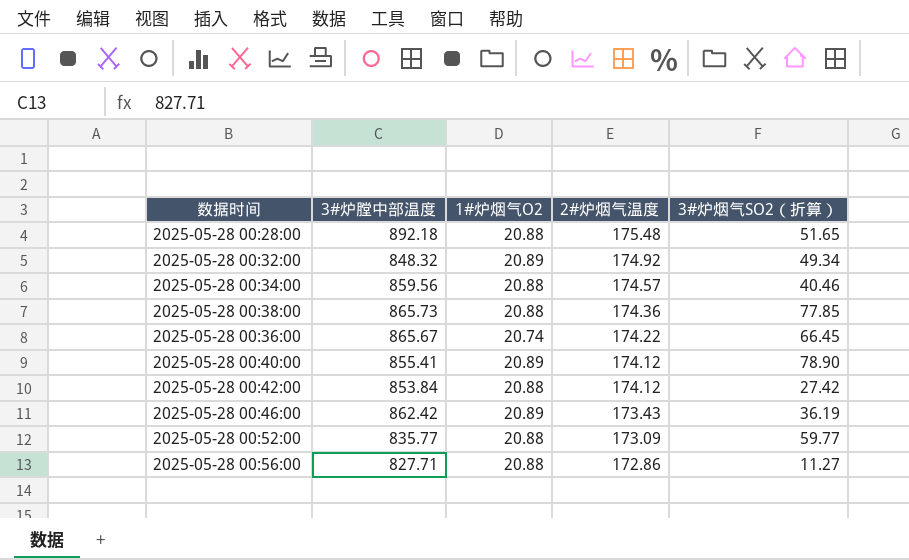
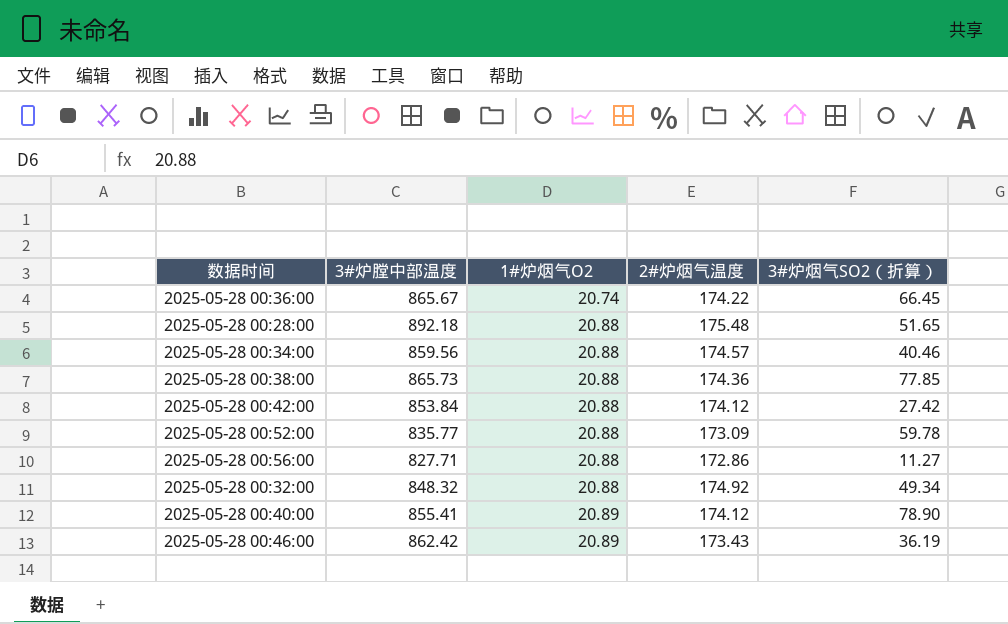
row order: 2#炉烟气温度 descending -> 1#炉烟气O2 ascending
2025-05-28 00:52:00 | 3#炉烟气SO2（折算）: 59.77 -> 59.78
2025-05-28 00:32:00 | 1#炉烟气O2: 20.89 -> 20.88

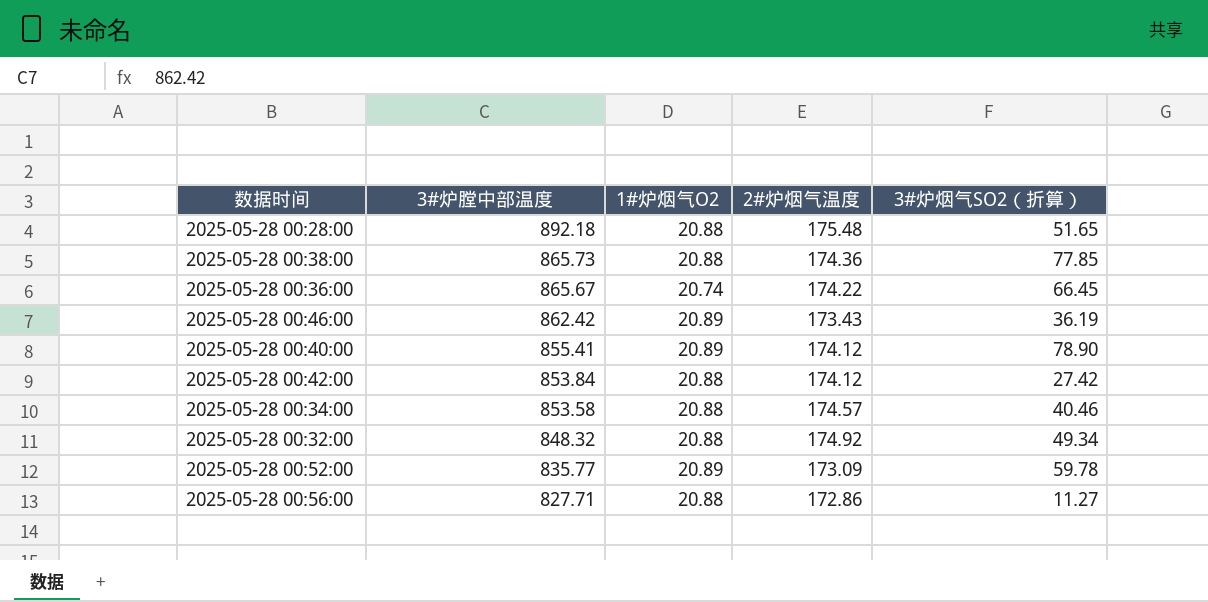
row order: 1#炉烟气O2 ascending -> 3#炉膛中部温度 descending
2025-05-28 00:34:00 | 3#炉膛中部温度: 859.56 -> 853.58
2025-05-28 00:52:00 | 1#炉烟气O2: 20.88 -> 20.89

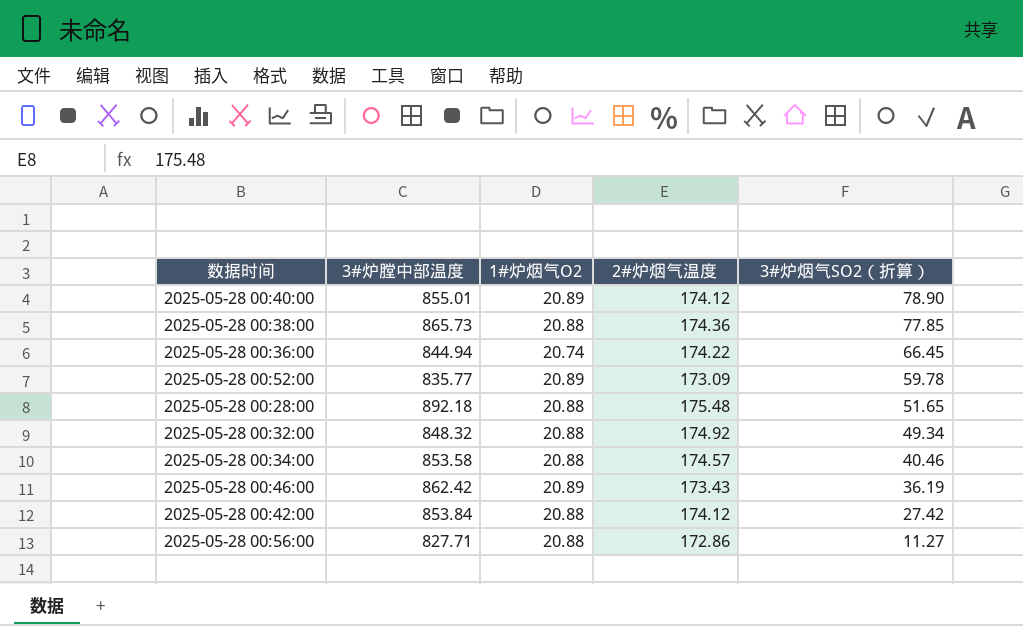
row order: 3#炉膛中部温度 descending -> 3#炉烟气SO2（折算） descending
2025-05-28 00:40:00 | 3#炉膛中部温度: 855.41 -> 855.01
2025-05-28 00:36:00 | 3#炉膛中部温度: 865.67 -> 844.94

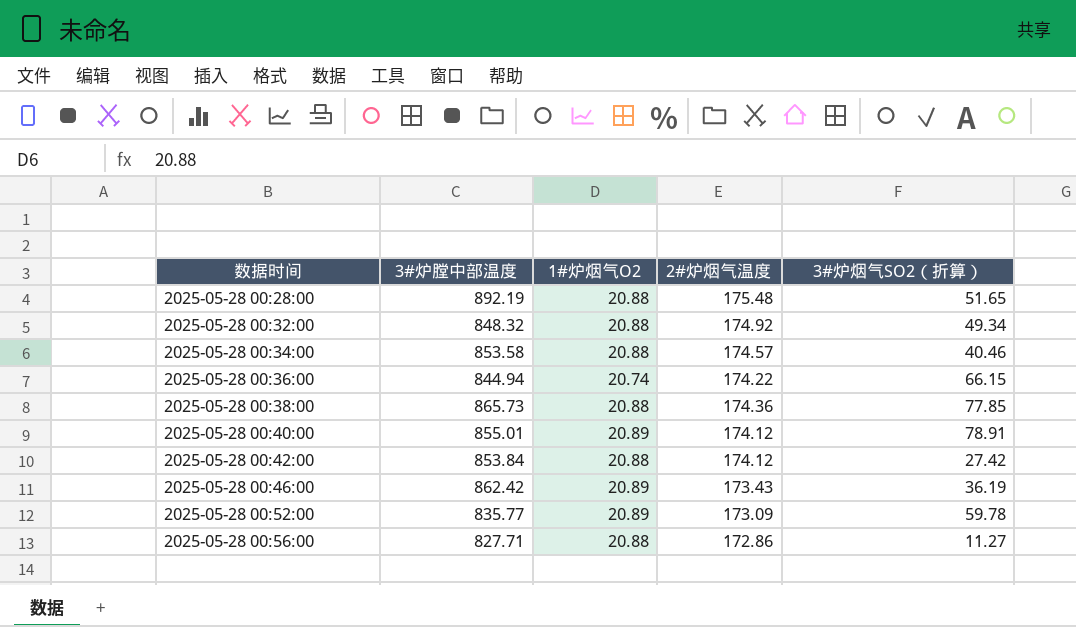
row order: 3#炉烟气SO2（折算） descending -> 数据时间 ascending
2025-05-28 00:28:00 | 3#炉膛中部温度: 892.18 -> 892.19
2025-05-28 00:36:00 | 3#炉烟气SO2（折算）: 66.45 -> 66.15
2025-05-28 00:40:00 | 3#炉烟气SO2（折算）: 78.90 -> 78.91

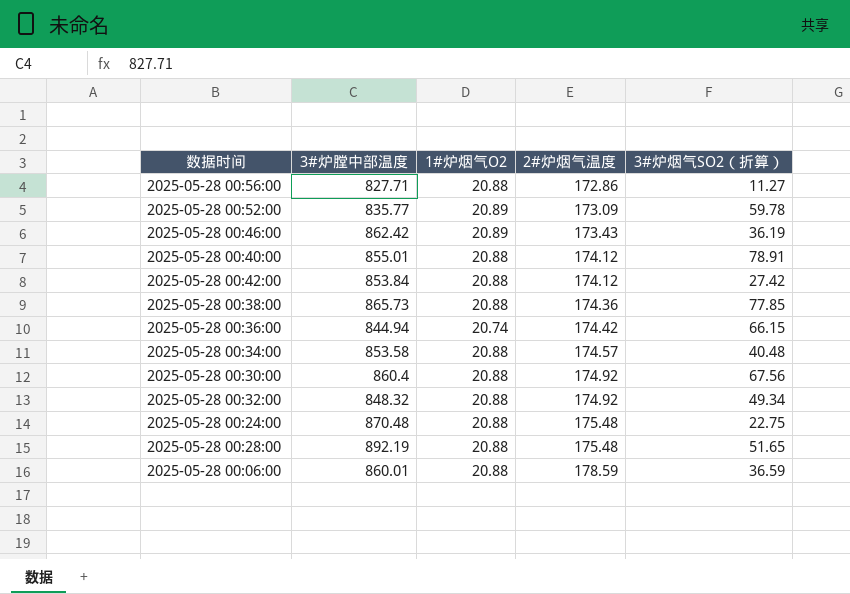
row order: 数据时间 ascending -> 2#炉烟气温度 ascending
2025-05-28 00:40:00 | 1#炉烟气O2: 20.89 -> 20.88
2025-05-28 00:36:00 | 2#炉烟气温度: 174.22 -> 174.42
2025-05-28 00:34:00 | 3#炉烟气SO2（折算）: 40.46 -> 40.48
row 2025-05-28 00:30:00: none -> 860.4 | 20.88 | 174.92 | 67.56
row 2025-05-28 00:24:00: none -> 870.48 | 20.88 | 175.48 | 22.75
row 2025-05-28 00:06:00: none -> 860.01 | 20.88 | 178.59 | 36.59

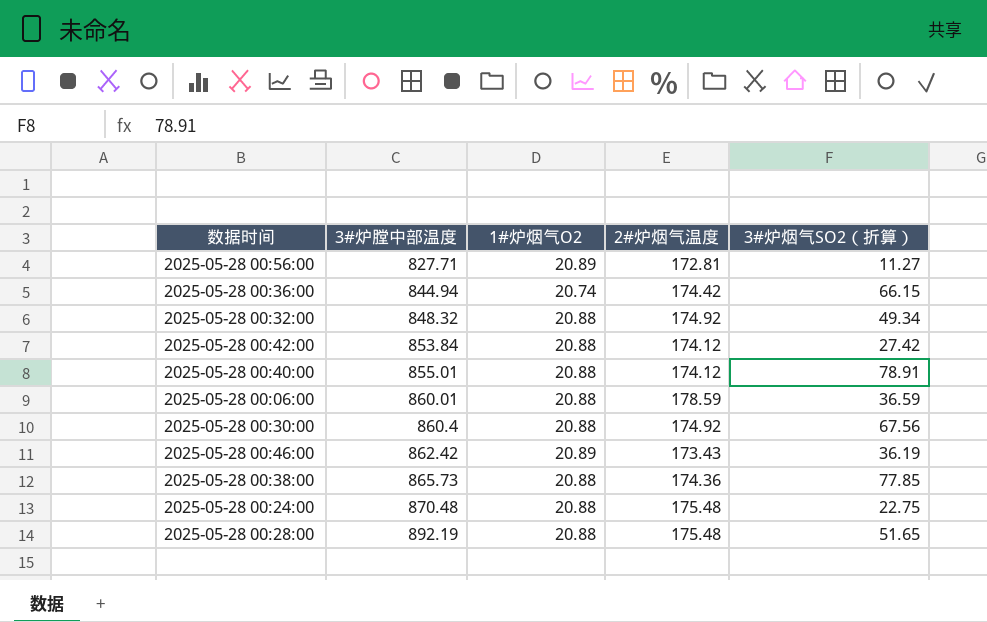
row order: 2#炉烟气温度 ascending -> 3#炉膛中部温度 ascending
row 2025-05-28 00:52:00: 835.77 | 20.89 | 173.09 | 59.78 -> none
row 2025-05-28 00:34:00: 853.58 | 20.88 | 174.57 | 40.48 -> none
2025-05-28 00:56:00 | 1#炉烟气O2: 20.88 -> 20.89
2025-05-28 00:56:00 | 2#炉烟气温度: 172.86 -> 172.81

